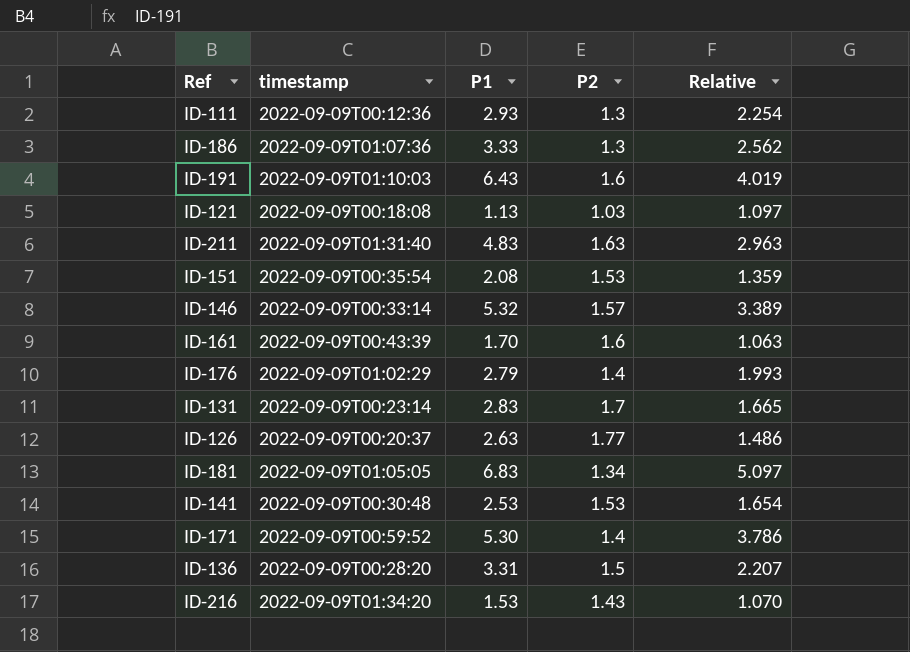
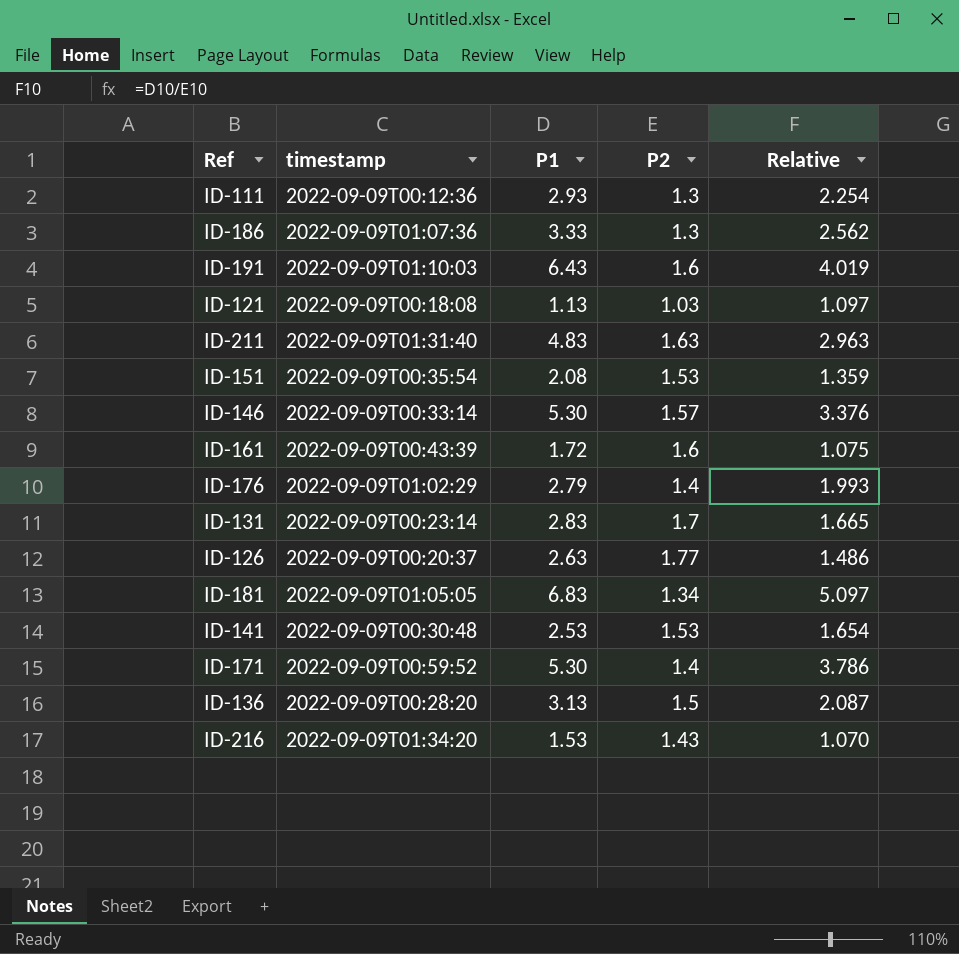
ID-146 | P1: 5.32 -> 5.30
ID-146 | Relative: 3.389 -> 3.376
ID-161 | P1: 1.70 -> 1.72
ID-161 | Relative: 1.063 -> 1.075
ID-136 | P1: 3.31 -> 3.13
ID-136 | Relative: 2.207 -> 2.087

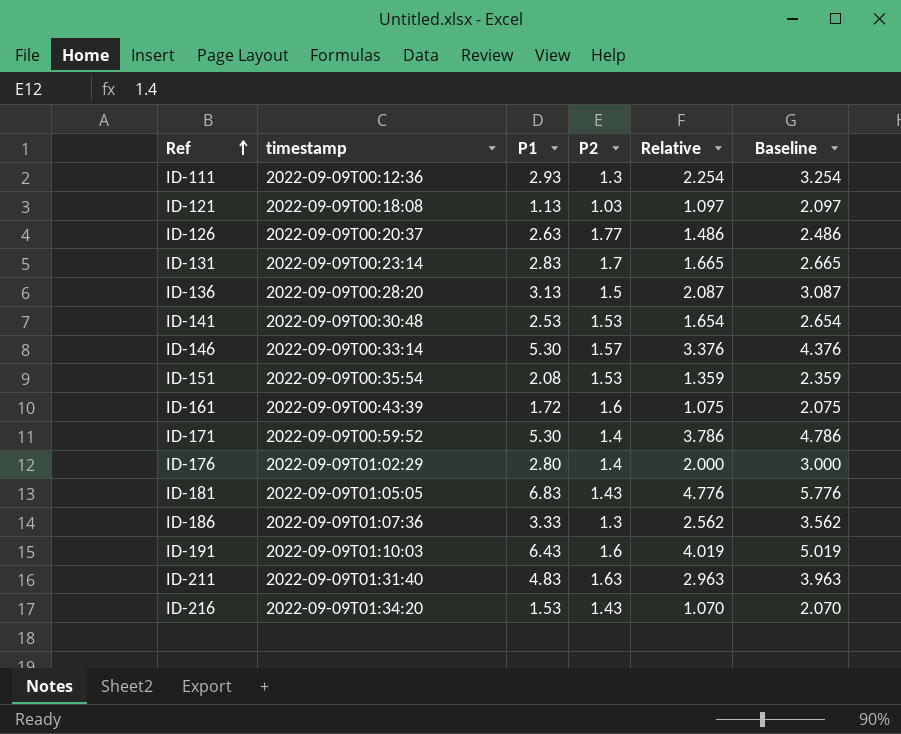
row order: none -> Ref ascending
column Baseline | formula: none -> [Relative] + 1
ID-176 | P1: 2.79 -> 2.80
ID-176 | Relative: 1.993 -> 2.000
ID-181 | P2: 1.34 -> 1.43
ID-181 | Relative: 5.097 -> 4.776

